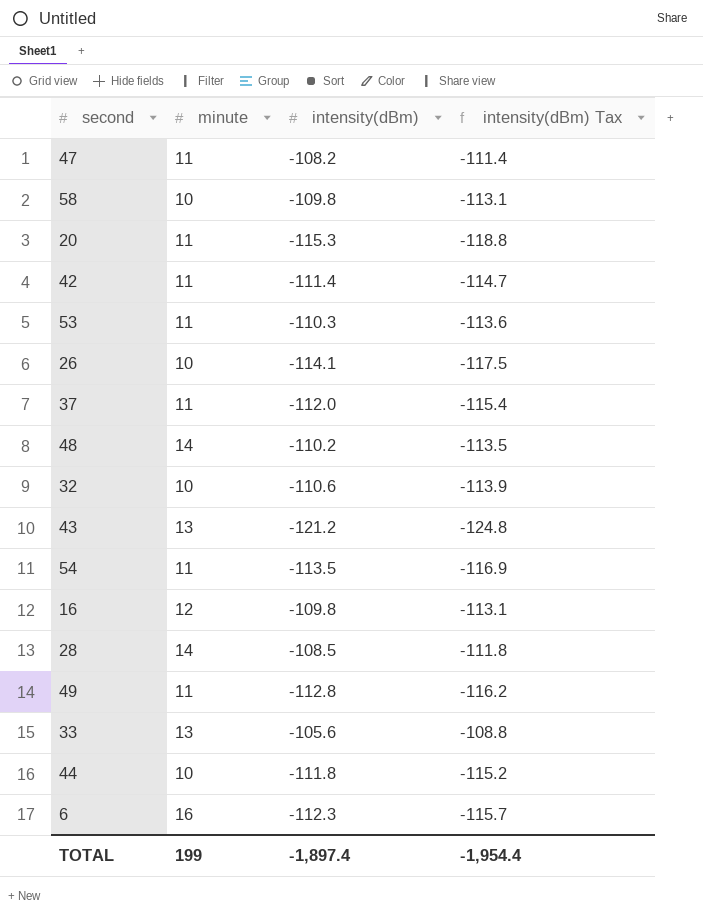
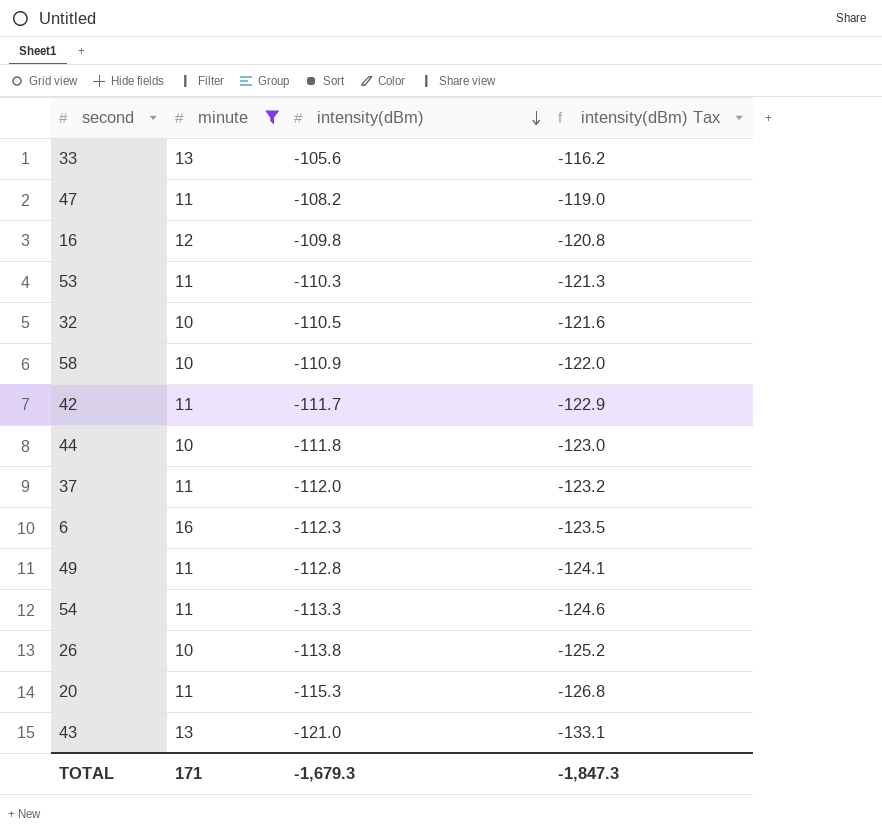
filter: none -> minute != 14
row order: none -> intensity(dBm) descending
column intensity(dBm) Tax | formula: [intensity(dBm)] * 1.03 -> [intensity(dBm)] * 1.1
32 | intensity(dBm): -110.6 -> -110.5
58 | intensity(dBm): -109.8 -> -110.9
42 | intensity(dBm): -111.4 -> -111.7
54 | intensity(dBm): -113.5 -> -113.3
26 | intensity(dBm): -114.1 -> -113.8
43 | intensity(dBm): -121.2 -> -121.0
TOTAL | minute: 199 -> 171
TOTAL | intensity(dBm): -1,897.4 -> -1,679.3
TOTAL | intensity(dBm) Tax: -1,954.4 -> -1,847.3

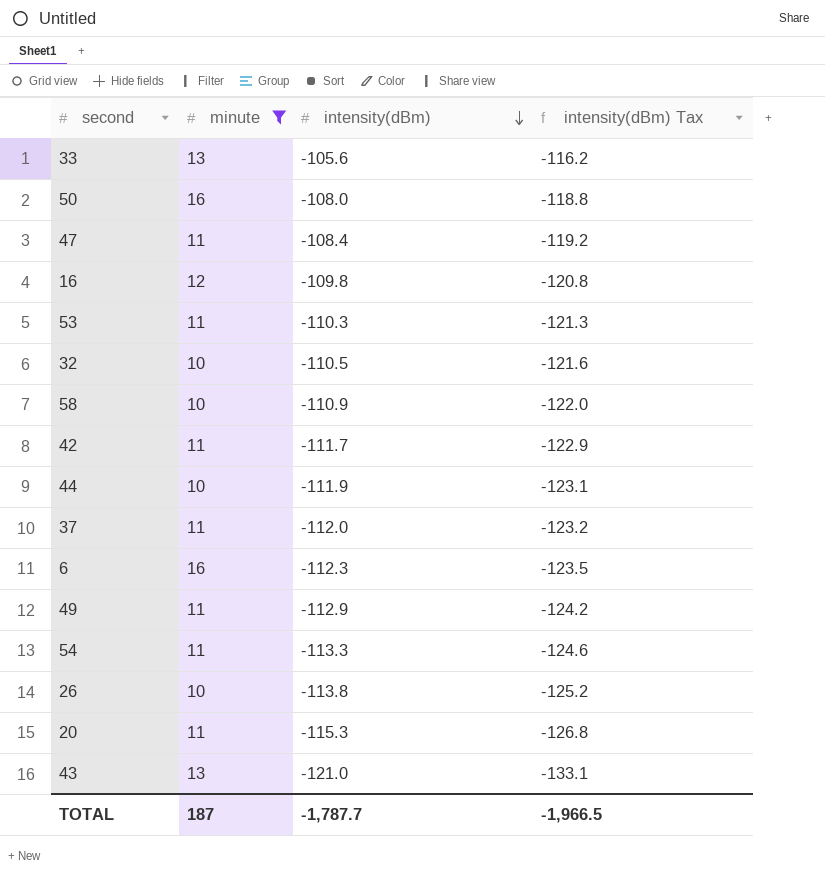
row 50: none -> 16 | -108.0 | -118.8
47 | intensity(dBm): -108.2 -> -108.4
47 | intensity(dBm) Tax: -119.0 -> -119.2
44 | intensity(dBm): -111.8 -> -111.9
44 | intensity(dBm) Tax: -123.0 -> -123.1
49 | intensity(dBm): -112.8 -> -112.9
49 | intensity(dBm) Tax: -124.1 -> -124.2
TOTAL | minute: 171 -> 187
TOTAL | intensity(dBm): -1,679.3 -> -1,787.7
TOTAL | intensity(dBm) Tax: -1,847.3 -> -1,966.5

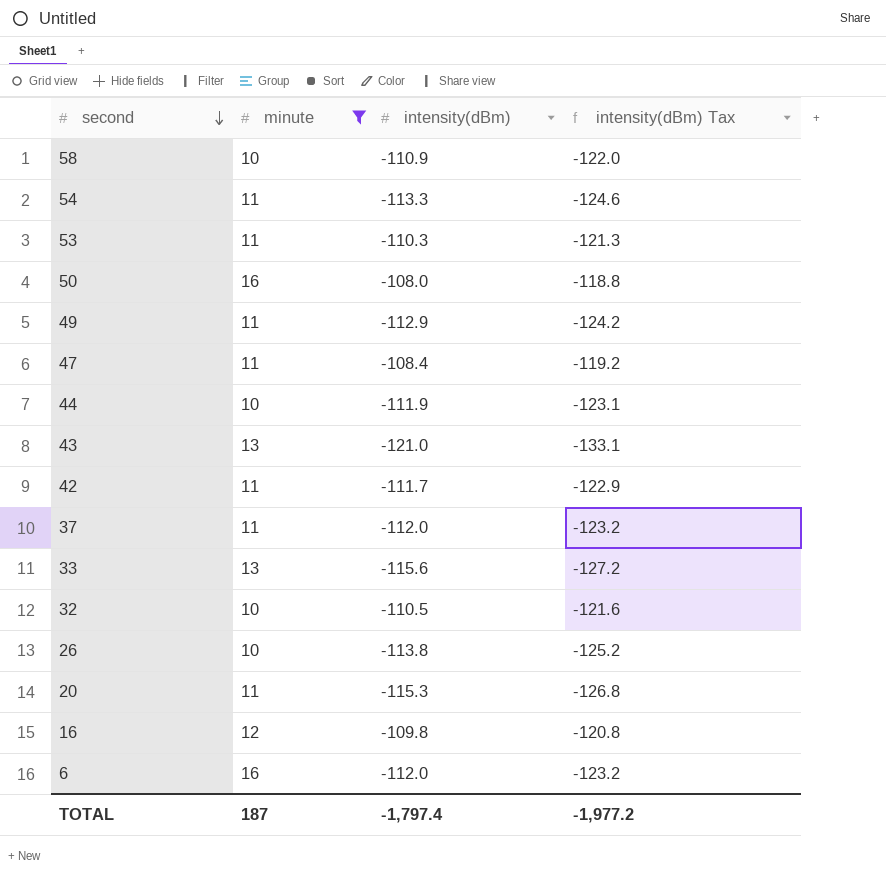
row order: intensity(dBm) descending -> second descending
33 | intensity(dBm): -105.6 -> -115.6
33 | intensity(dBm) Tax: -116.2 -> -127.2
6 | intensity(dBm): -112.3 -> -112.0
6 | intensity(dBm) Tax: -123.5 -> -123.2
TOTAL | intensity(dBm): -1,787.7 -> -1,797.4
TOTAL | intensity(dBm) Tax: -1,966.5 -> -1,977.2

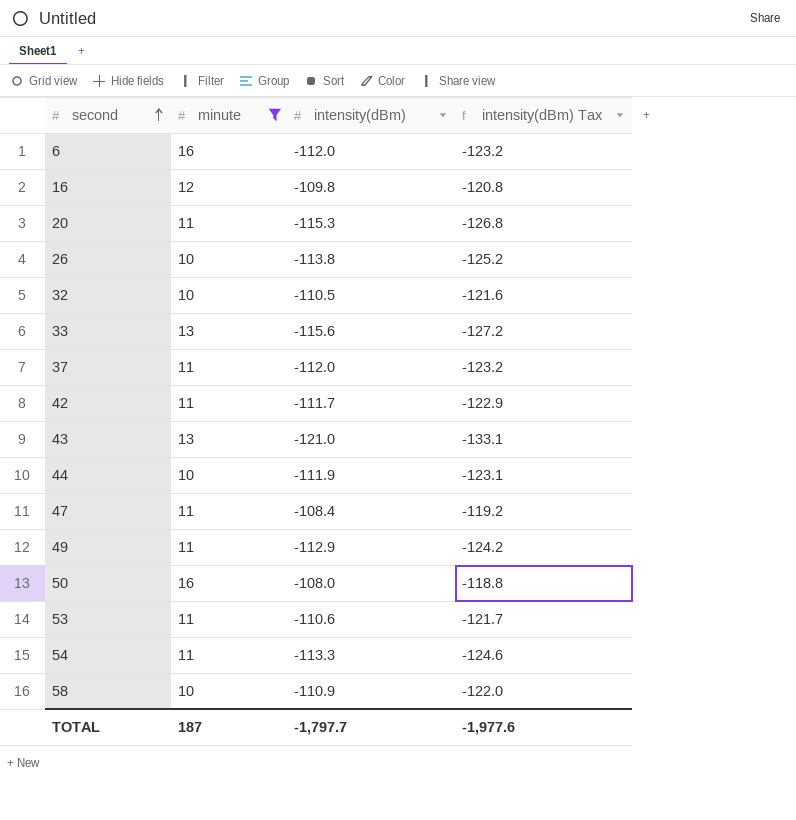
row order: second descending -> second ascending
53 | intensity(dBm): -110.3 -> -110.6
53 | intensity(dBm) Tax: -121.3 -> -121.7
TOTAL | intensity(dBm): -1,797.4 -> -1,797.7
TOTAL | intensity(dBm) Tax: -1,977.2 -> -1,977.6

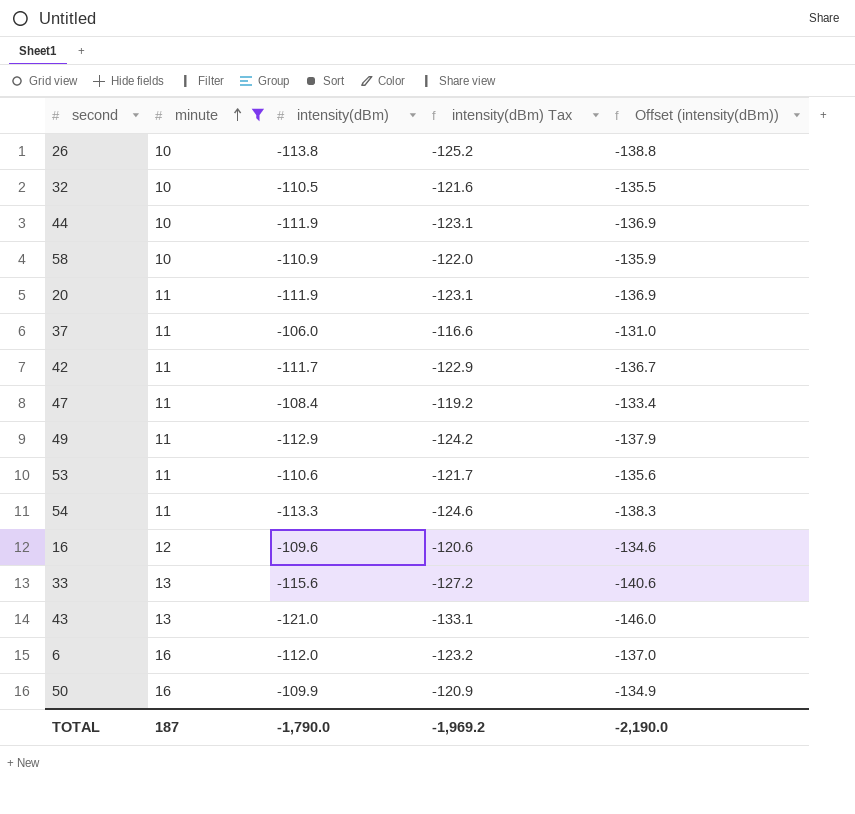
row order: second ascending -> minute ascending
column Offset (intensity(dBm)) | formula: none -> [intensity(dBm)] - 25
20 | intensity(dBm): -115.3 -> -111.9
20 | intensity(dBm) Tax: -126.8 -> -123.1
37 | intensity(dBm): -112.0 -> -106.0
37 | intensity(dBm) Tax: -123.2 -> -116.6
16 | intensity(dBm): -109.8 -> -109.6
16 | intensity(dBm) Tax: -120.8 -> -120.6
50 | intensity(dBm): -108.0 -> -109.9
50 | intensity(dBm) Tax: -118.8 -> -120.9
TOTAL | intensity(dBm): -1,797.7 -> -1,790.0
TOTAL | intensity(dBm) Tax: -1,977.6 -> -1,969.2

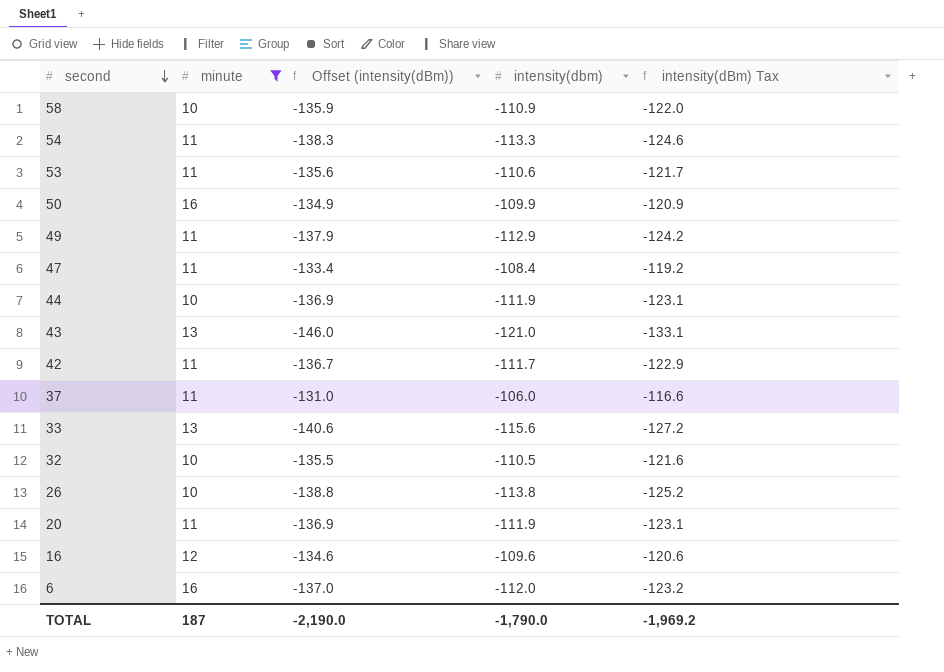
row order: minute ascending -> second descending
column Offset (intensity(dBm)) | position: 5 -> 3
column name: intensity(dBm) -> intensity(dbm)

